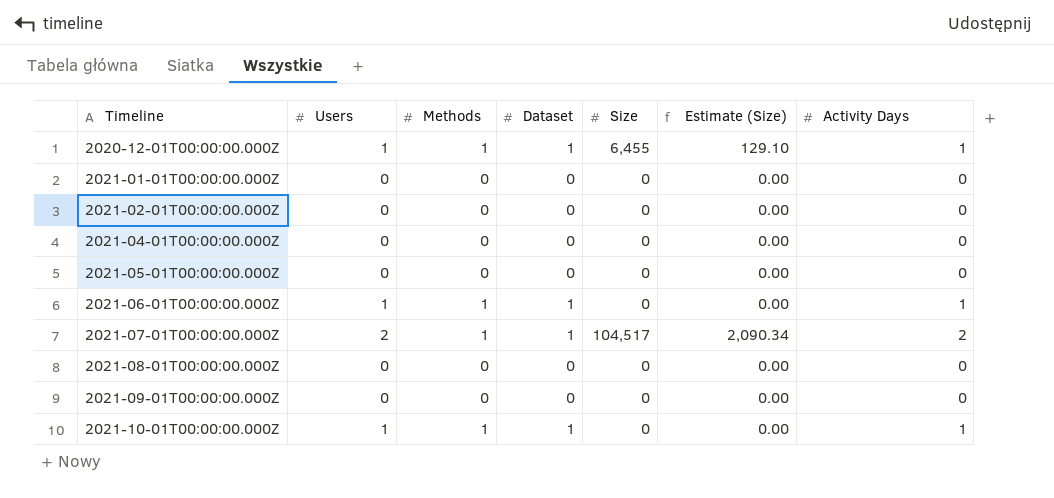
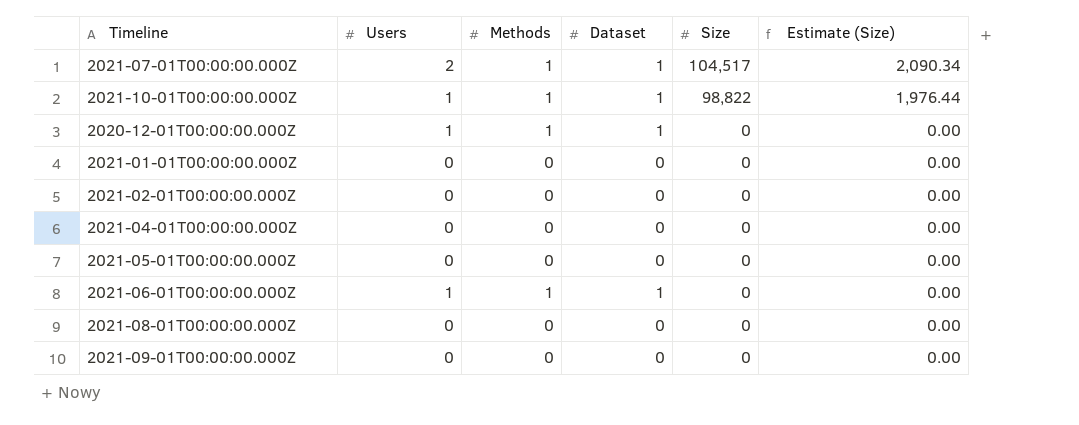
row order: Timeline ascending -> Size descending
column Activity Days | position: 7 -> none
2021-10-01T00:00:00.000Z | Size: 0 -> 98,822
2021-10-01T00:00:00.000Z | Estimate (Size): 0.00 -> 1,976.44
2020-12-01T00:00:00.000Z | Size: 6,455 -> 0
2020-12-01T00:00:00.000Z | Estimate (Size): 129.10 -> 0.00

